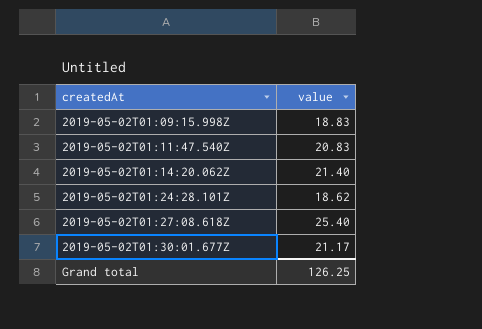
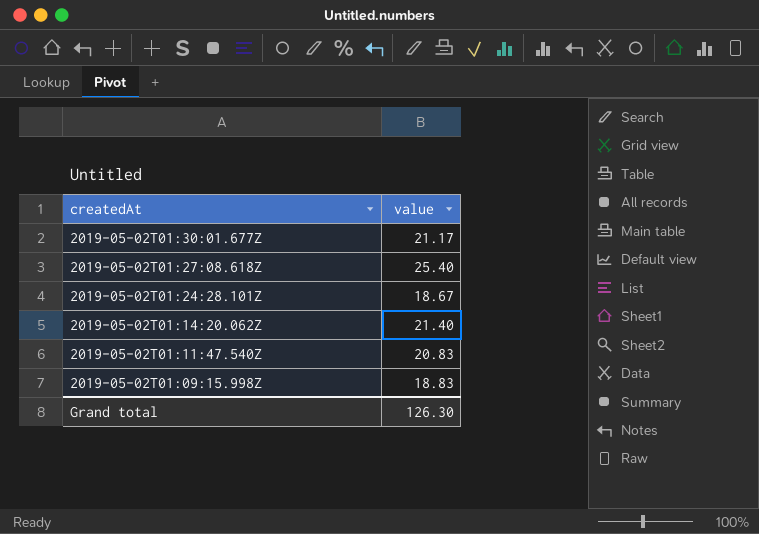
row order: createdAt ascending -> createdAt descending
2019-05-02T01:24:28.101Z | value: 18.62 -> 18.67
Grand total | value: 126.25 -> 126.30

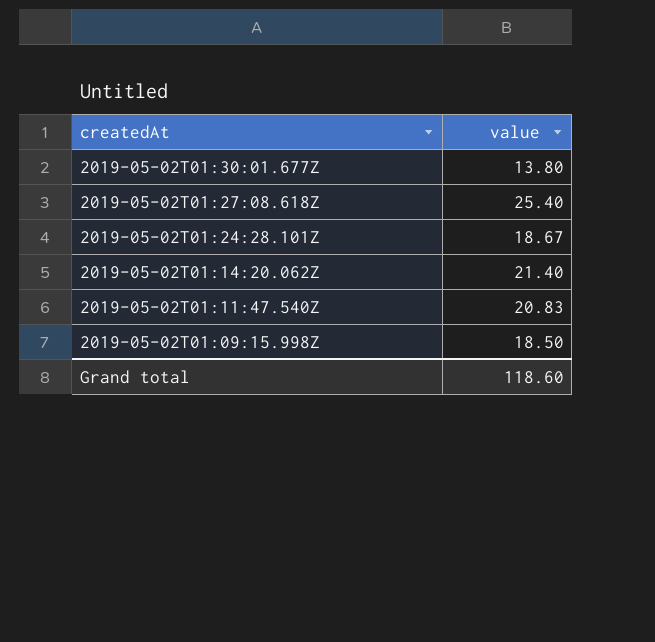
2019-05-02T01:30:01.677Z | value: 21.17 -> 13.80
2019-05-02T01:09:15.998Z | value: 18.83 -> 18.50
Grand total | value: 126.30 -> 118.60

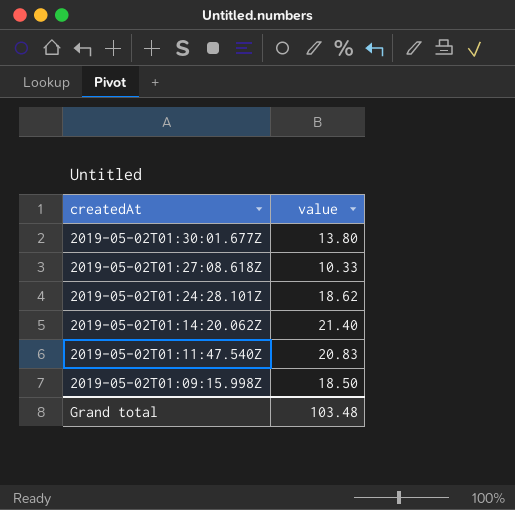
2019-05-02T01:27:08.618Z | value: 25.40 -> 10.33
2019-05-02T01:24:28.101Z | value: 18.67 -> 18.62
Grand total | value: 118.60 -> 103.48

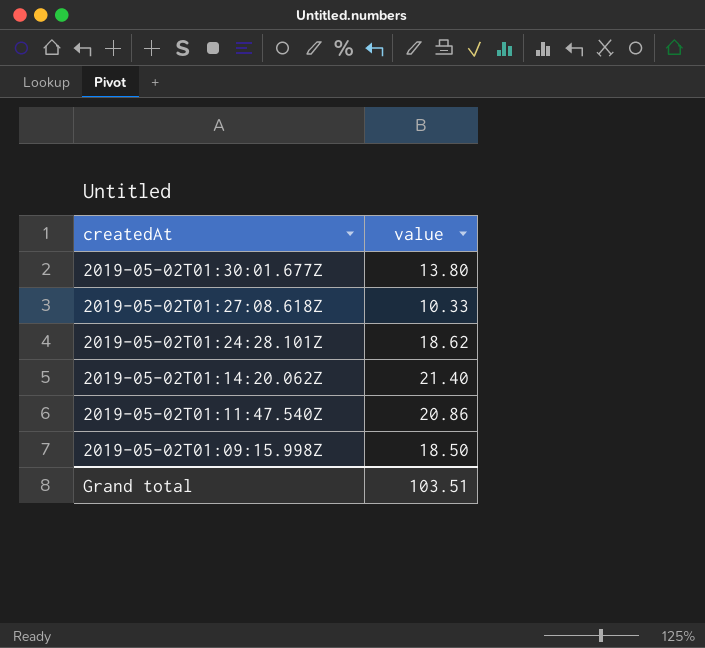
2019-05-02T01:11:47.540Z | value: 20.83 -> 20.86
Grand total | value: 103.48 -> 103.51

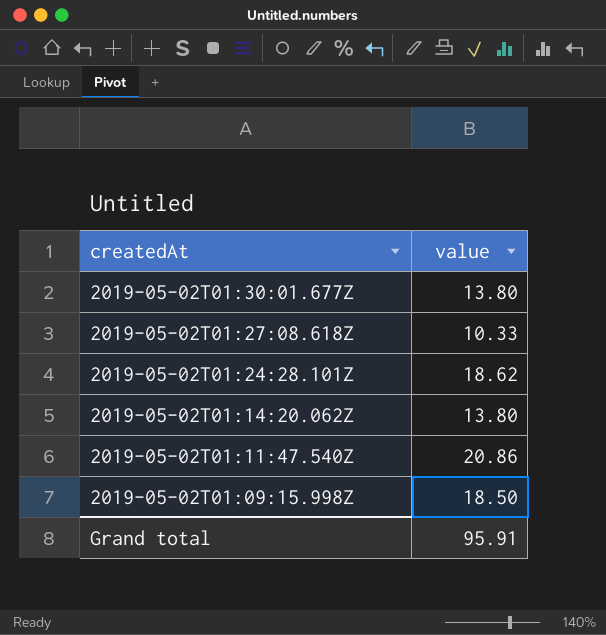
2019-05-02T01:14:20.062Z | value: 21.40 -> 13.80
Grand total | value: 103.51 -> 95.91

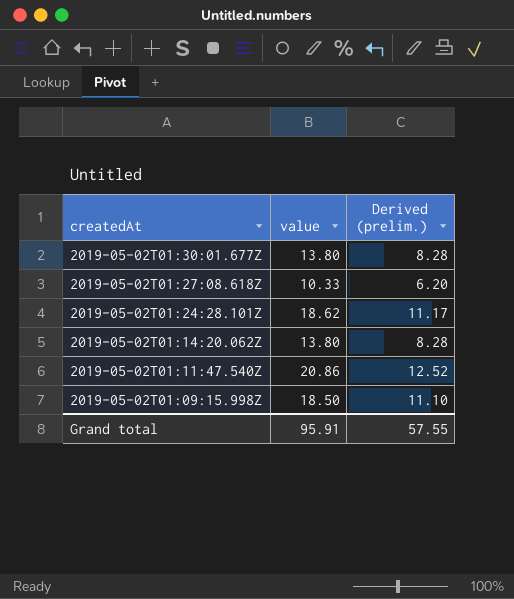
column Derived (prelim.) | formula: none -> [value] * 0.6

